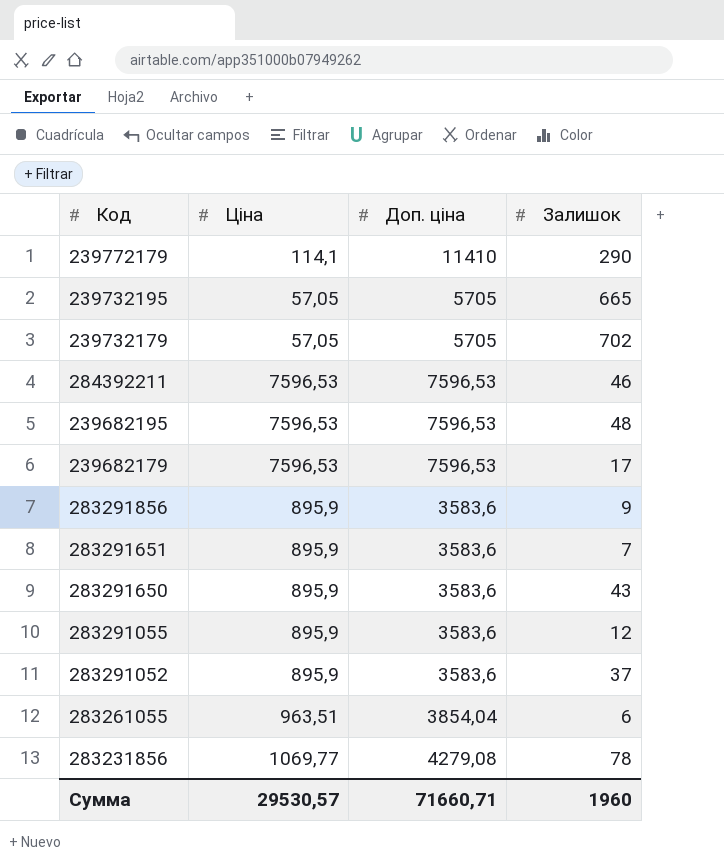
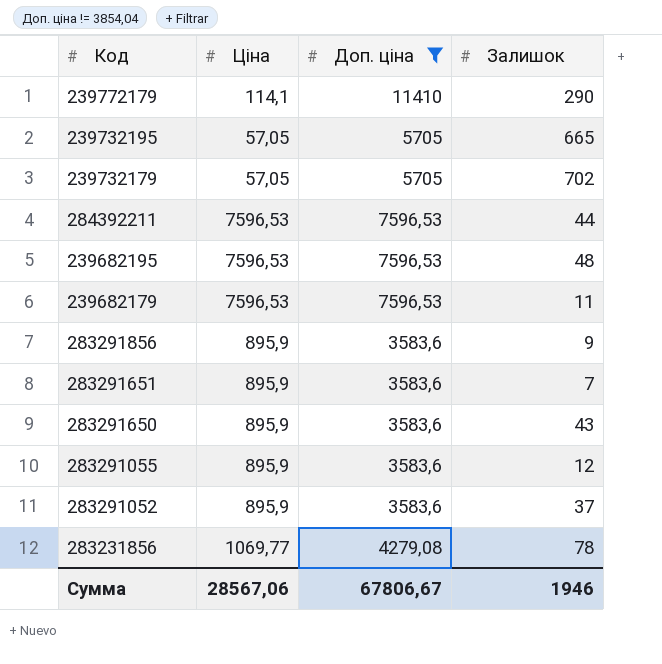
filter: none -> Доп. ціна != 3854,04
284392211 | Залишок: 46 -> 44
239682179 | Залишок: 17 -> 11
Сумма | Ціна: 29530,57 -> 28567,06
Сумма | Доп. ціна: 71660,71 -> 67806,67
Сумма | Залишок: 1960 -> 1946

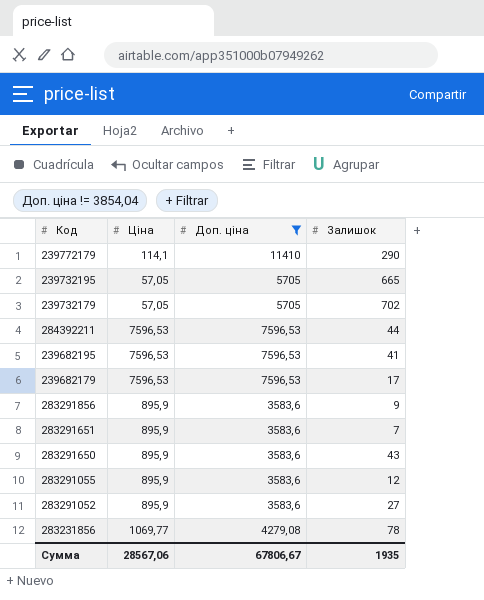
239682195 | Залишок: 48 -> 41
239682179 | Залишок: 11 -> 17
283291052 | Залишок: 37 -> 27
Сумма | Залишок: 1946 -> 1935

